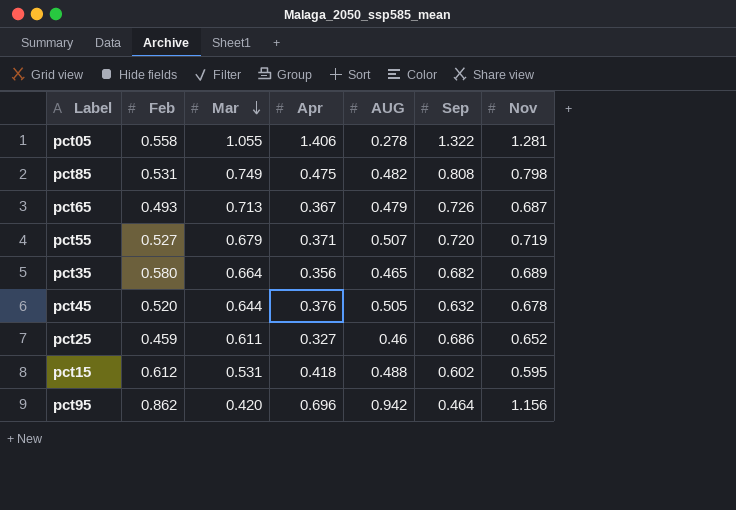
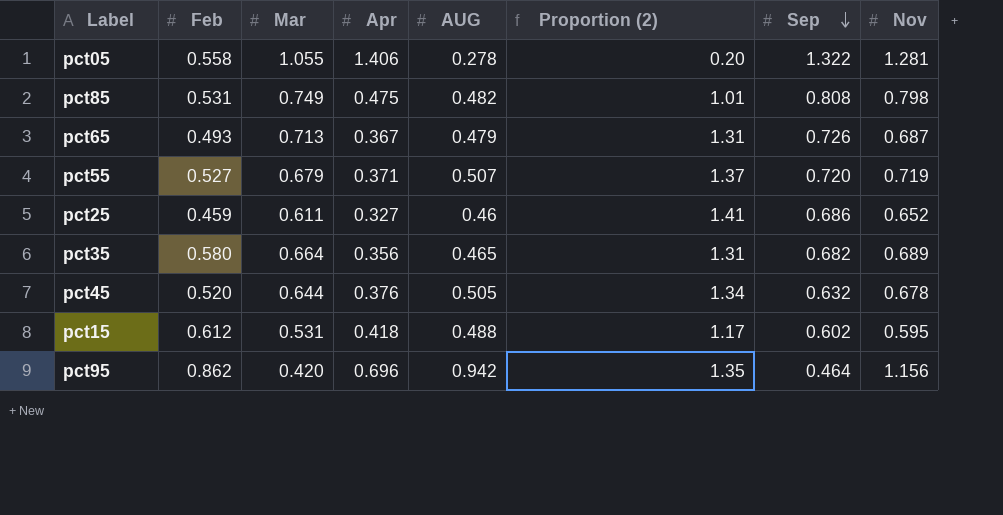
row order: Mar descending -> Sep descending
column Proportion (2) | formula: none -> [AUG] / [Apr]

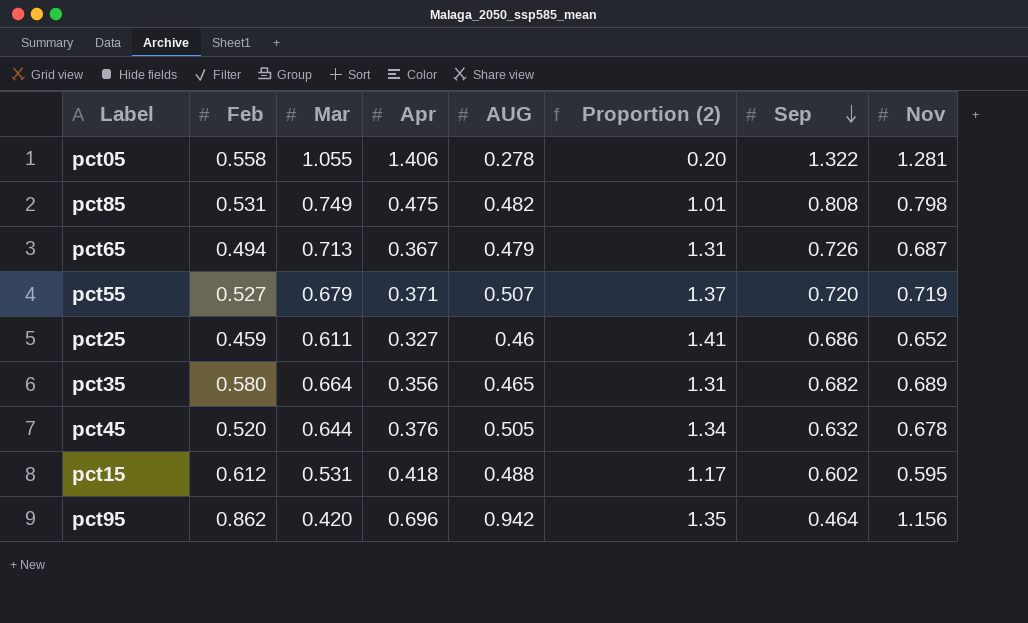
pct65 | Feb: 0.493 -> 0.494

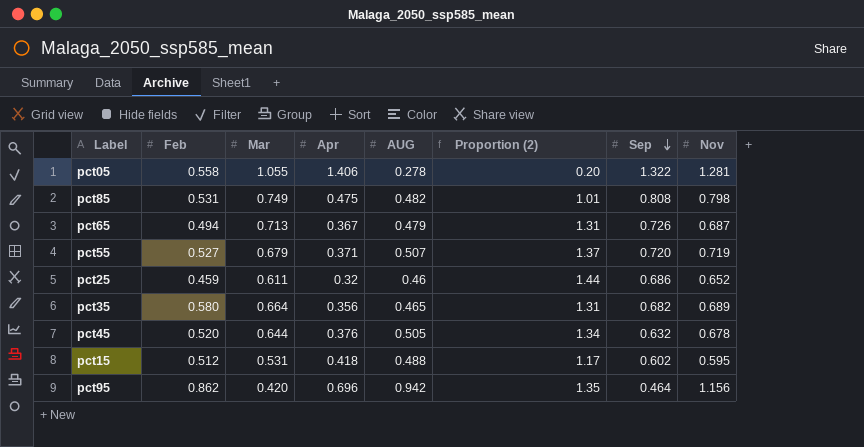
pct25 | Apr: 0.327 -> 0.32
pct25 | Proportion (2): 1.41 -> 1.44
pct15 | Feb: 0.612 -> 0.512

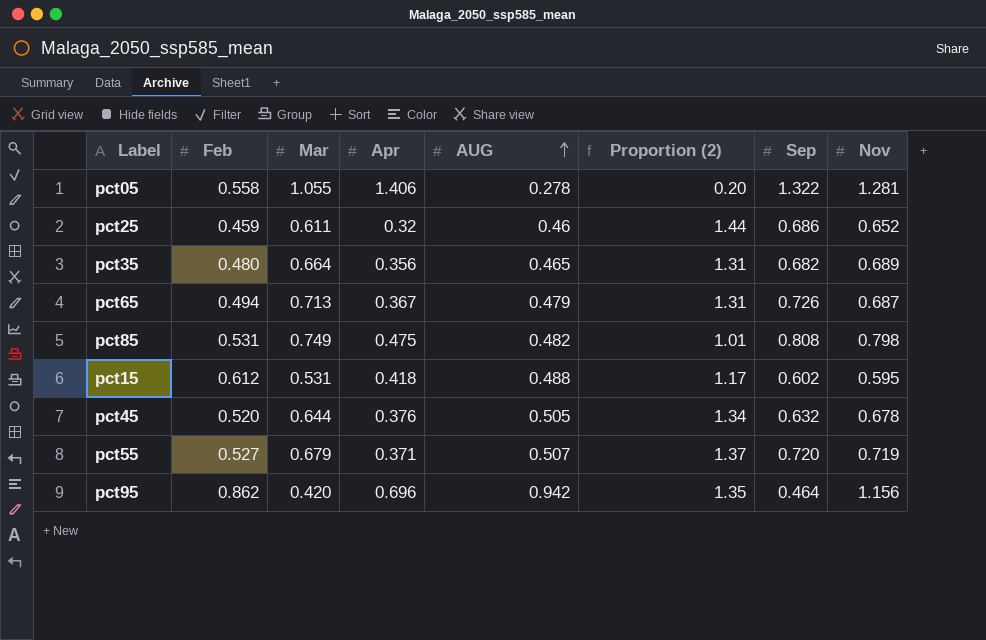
row order: Sep descending -> AUG ascending
pct35 | Feb: 0.580 -> 0.480
pct15 | Feb: 0.512 -> 0.612

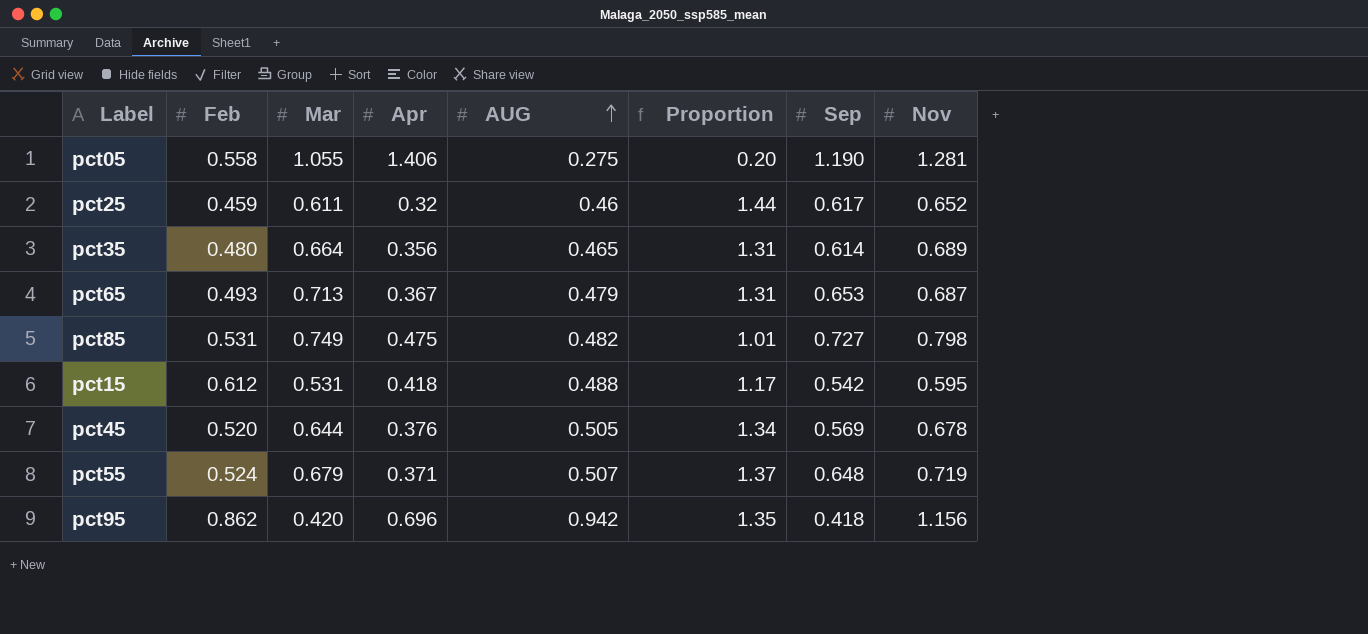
column name: Proportion (2) -> Proportion
pct05 | AUG: 0.278 -> 0.275
pct05 | Sep: 1.322 -> 1.190
pct25 | Sep: 0.686 -> 0.617
pct35 | Sep: 0.682 -> 0.614
pct65 | Feb: 0.494 -> 0.493
pct65 | Sep: 0.726 -> 0.653
pct85 | Sep: 0.808 -> 0.727
pct15 | Sep: 0.602 -> 0.542
pct45 | Sep: 0.632 -> 0.569
pct55 | Feb: 0.527 -> 0.524
pct55 | Sep: 0.720 -> 0.648
pct95 | Sep: 0.464 -> 0.418

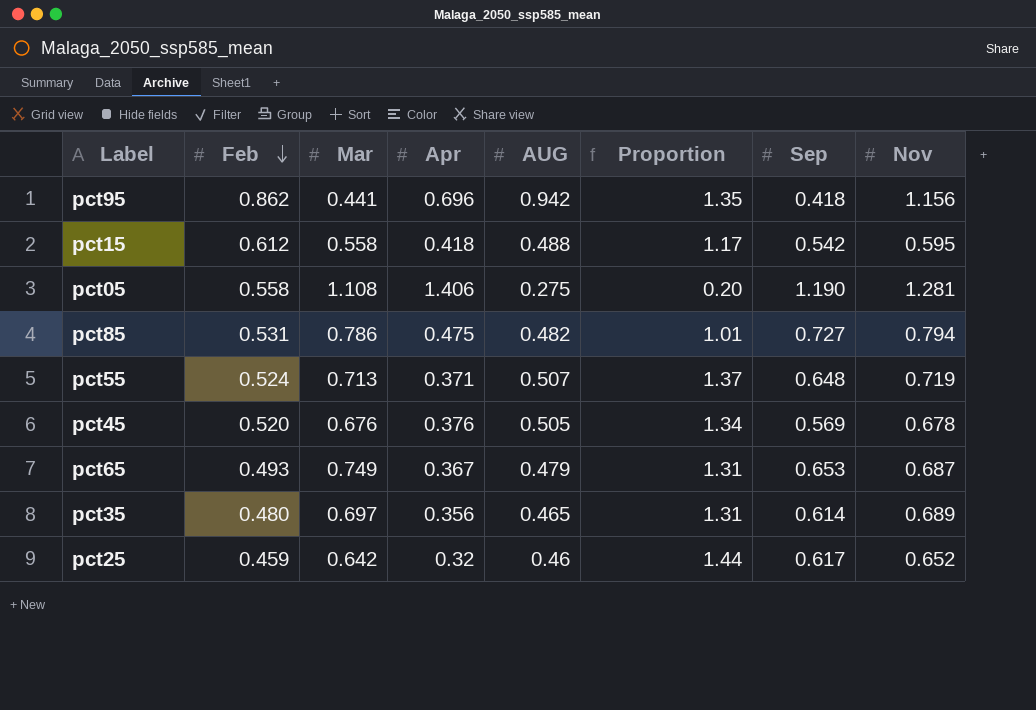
row order: AUG ascending -> Feb descending
pct95 | Mar: 0.420 -> 0.441
pct15 | Mar: 0.531 -> 0.558
pct05 | Mar: 1.055 -> 1.108
pct85 | Mar: 0.749 -> 0.786
pct85 | Nov: 0.798 -> 0.794
pct55 | Mar: 0.679 -> 0.713
pct45 | Mar: 0.644 -> 0.676
pct65 | Mar: 0.713 -> 0.749
pct35 | Mar: 0.664 -> 0.697
pct25 | Mar: 0.611 -> 0.642

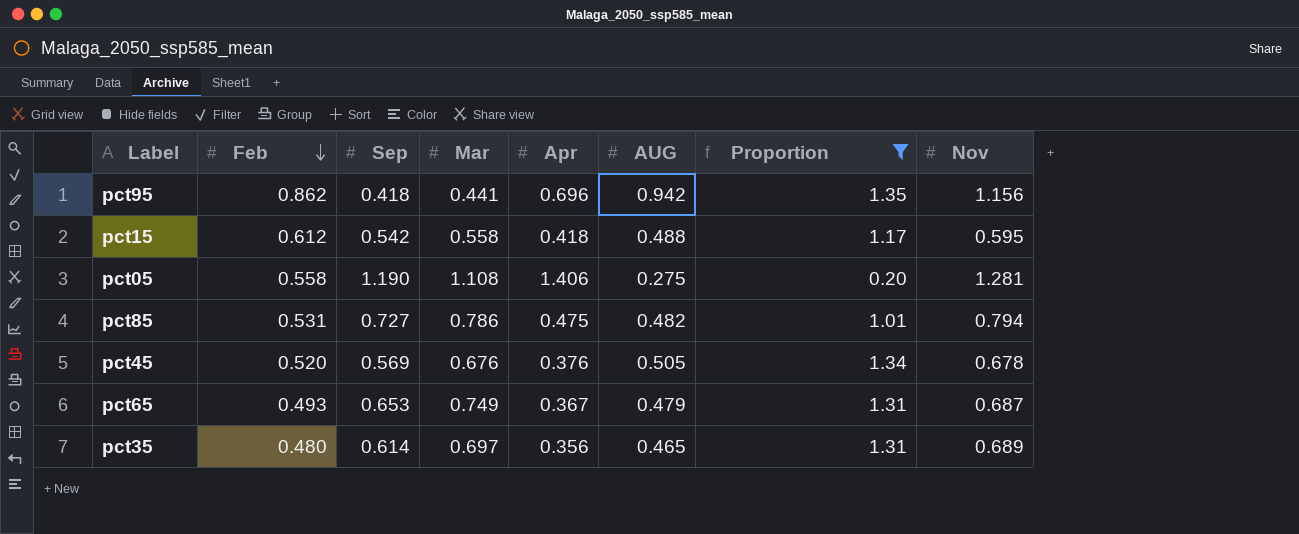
filter: none -> Proportion <= 1.35
column Sep | position: 7 -> 3

